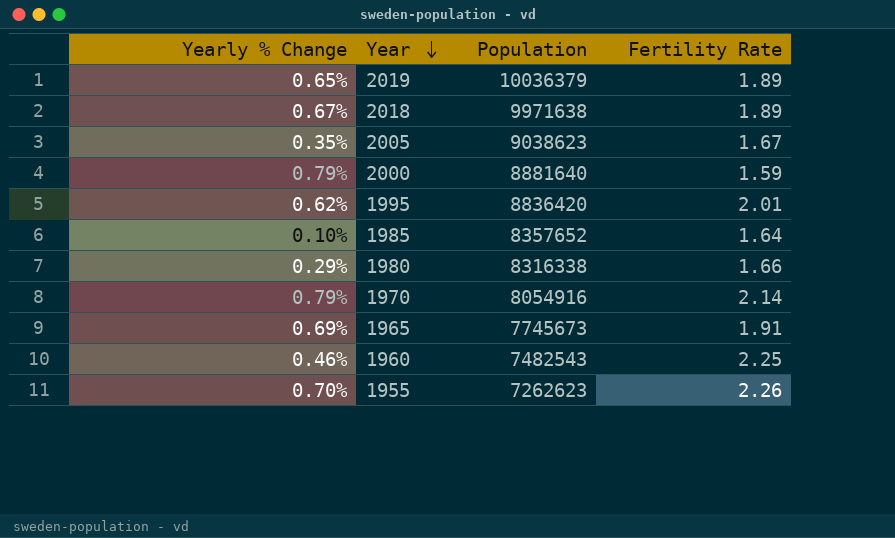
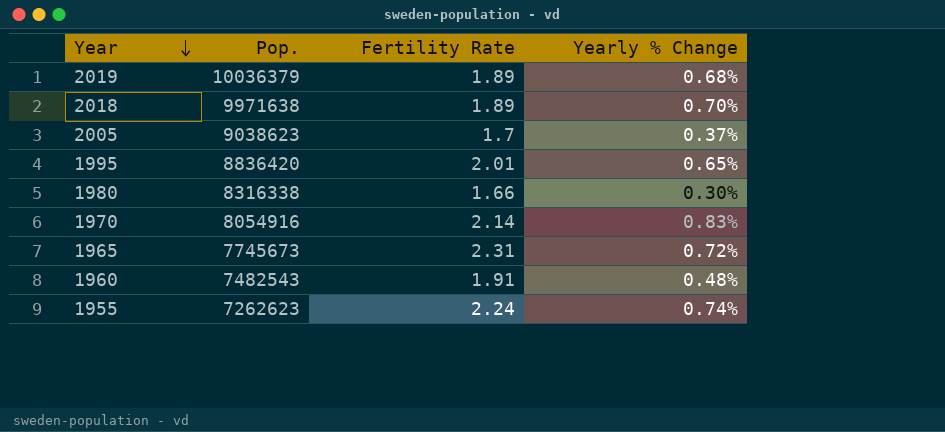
column name: Population -> Pop.
column Yearly % Change | position: 1 -> 4
row 2000: 0.79% | 8881640 | 1.59 -> none
row 1985: 0.10% | 8357652 | 1.64 -> none
2019 | Yearly % Change: 0.65% -> 0.68%
2018 | Yearly % Change: 0.67% -> 0.70%
2005 | Fertility Rate: 1.67 -> 1.7
2005 | Yearly % Change: 0.35% -> 0.37%
1995 | Yearly % Change: 0.62% -> 0.65%
1980 | Yearly % Change: 0.29% -> 0.30%
1970 | Yearly % Change: 0.79% -> 0.83%
1965 | Fertility Rate: 1.91 -> 2.31
1965 | Yearly % Change: 0.69% -> 0.72%
1960 | Fertility Rate: 2.25 -> 1.91
1960 | Yearly % Change: 0.46% -> 0.48%
1955 | Fertility Rate: 2.26 -> 2.24
1955 | Yearly % Change: 0.70% -> 0.74%

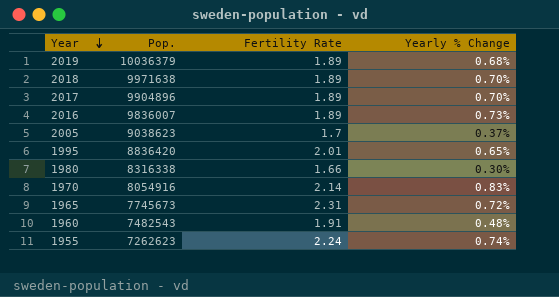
row 2017: none -> 9904896 | 1.89 | 0.70%
row 2016: none -> 9836007 | 1.89 | 0.73%

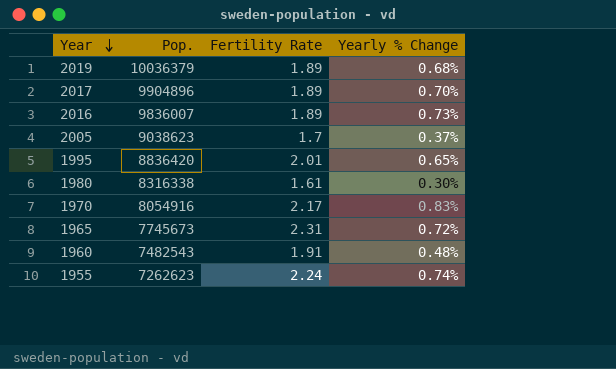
row 2018: 9971638 | 1.89 | 0.70% -> none
1980 | Fertility Rate: 1.66 -> 1.61
1970 | Fertility Rate: 2.14 -> 2.17

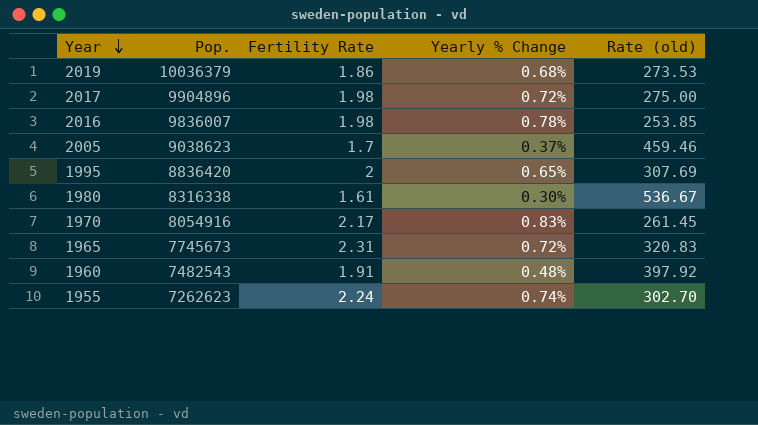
column Rate (old) | formula: none -> [Fertility Rate] / [Yearly % Change]
2019 | Fertility Rate: 1.89 -> 1.86
2017 | Fertility Rate: 1.89 -> 1.98
2017 | Yearly % Change: 0.70% -> 0.72%
2016 | Fertility Rate: 1.89 -> 1.98
2016 | Yearly % Change: 0.73% -> 0.78%
1995 | Fertility Rate: 2.01 -> 2

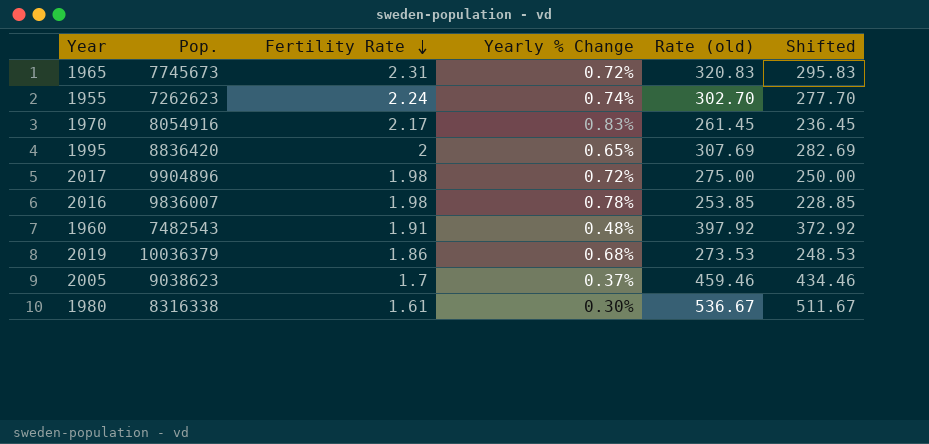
row order: Year descending -> Fertility Rate descending
column Shifted | formula: none -> [Rate (old)] - 25

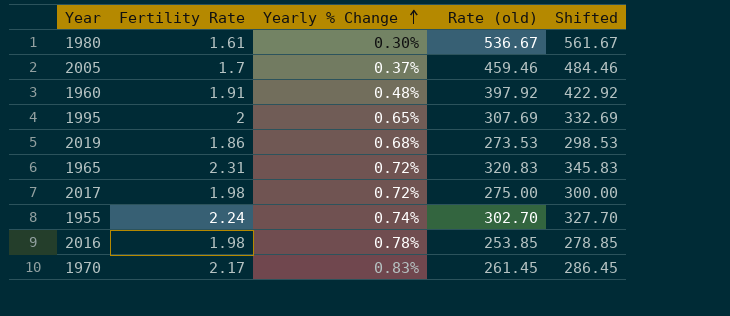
row order: Fertility Rate descending -> Yearly % Change ascending
column Pop. | position: 2 -> none
column Shifted | formula: [Rate (old)] - 25 -> [Rate (old)] + 25

